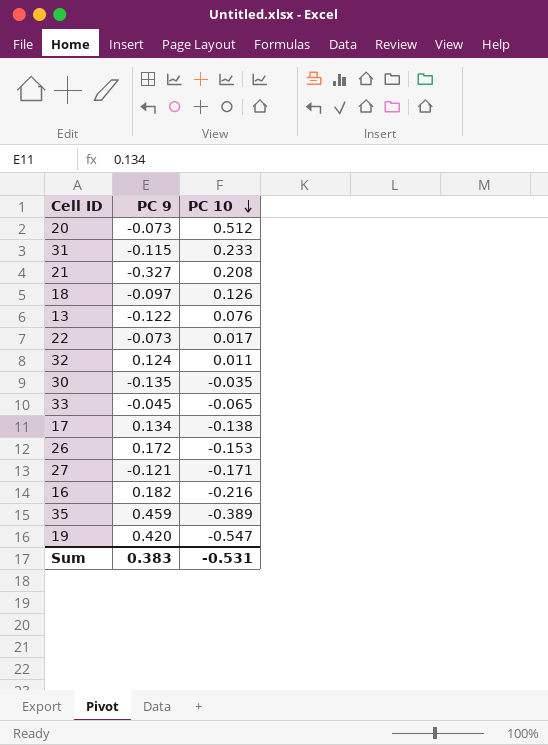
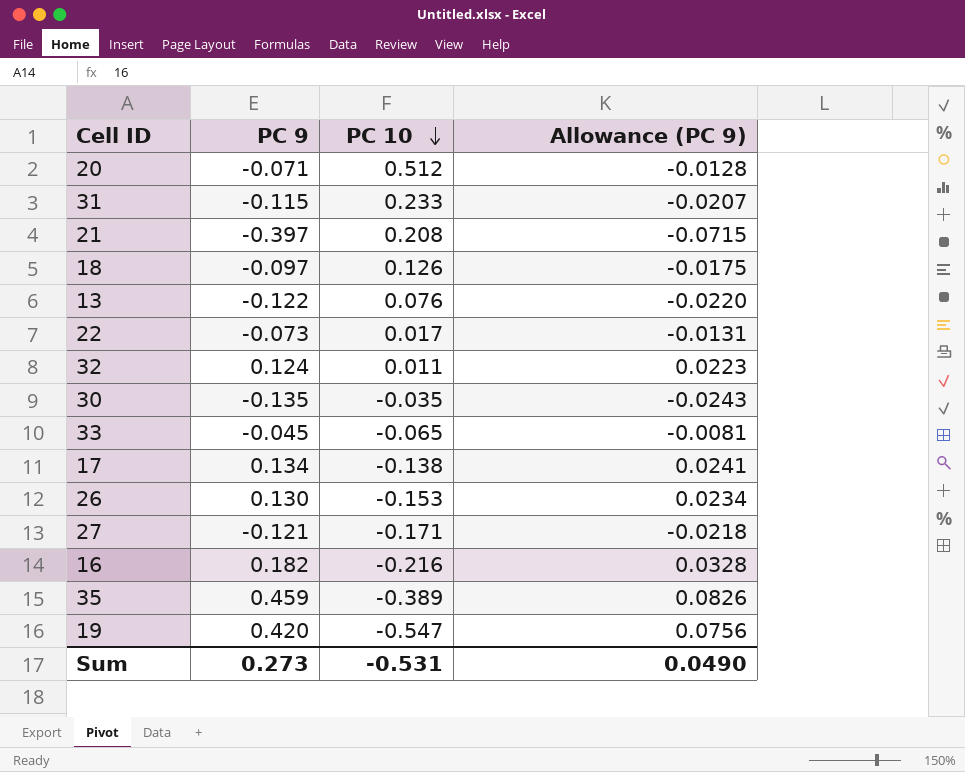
column Allowance (PC 9) | formula: none -> [PC 9] * 0.18
20 | PC 9: -0.073 -> -0.071
21 | PC 9: -0.327 -> -0.397
26 | PC 9: 0.172 -> 0.130
Sum | PC 9: 0.383 -> 0.273

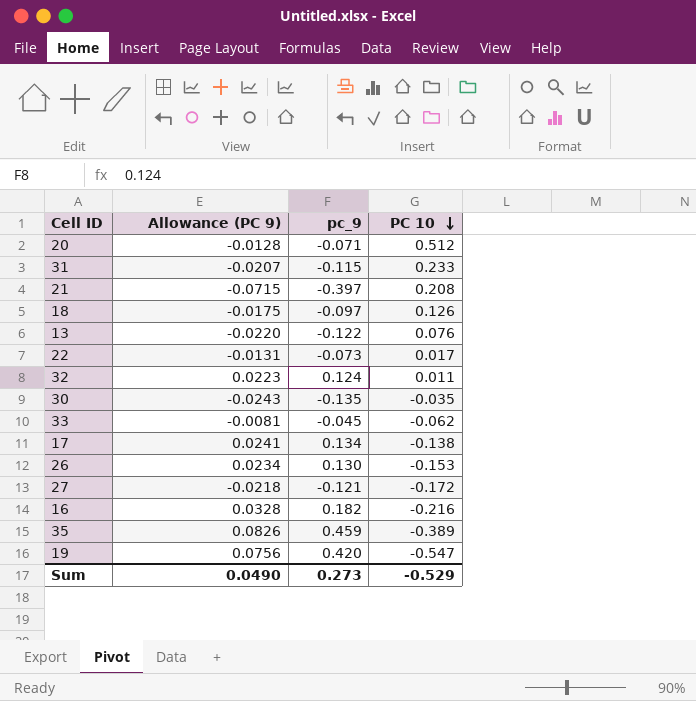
column Allowance (PC 9) | position: 4 -> 2
column name: PC 9 -> pc_9
33 | PC 10: -0.065 -> -0.062
27 | PC 10: -0.171 -> -0.172
Sum | PC 10: -0.531 -> -0.529

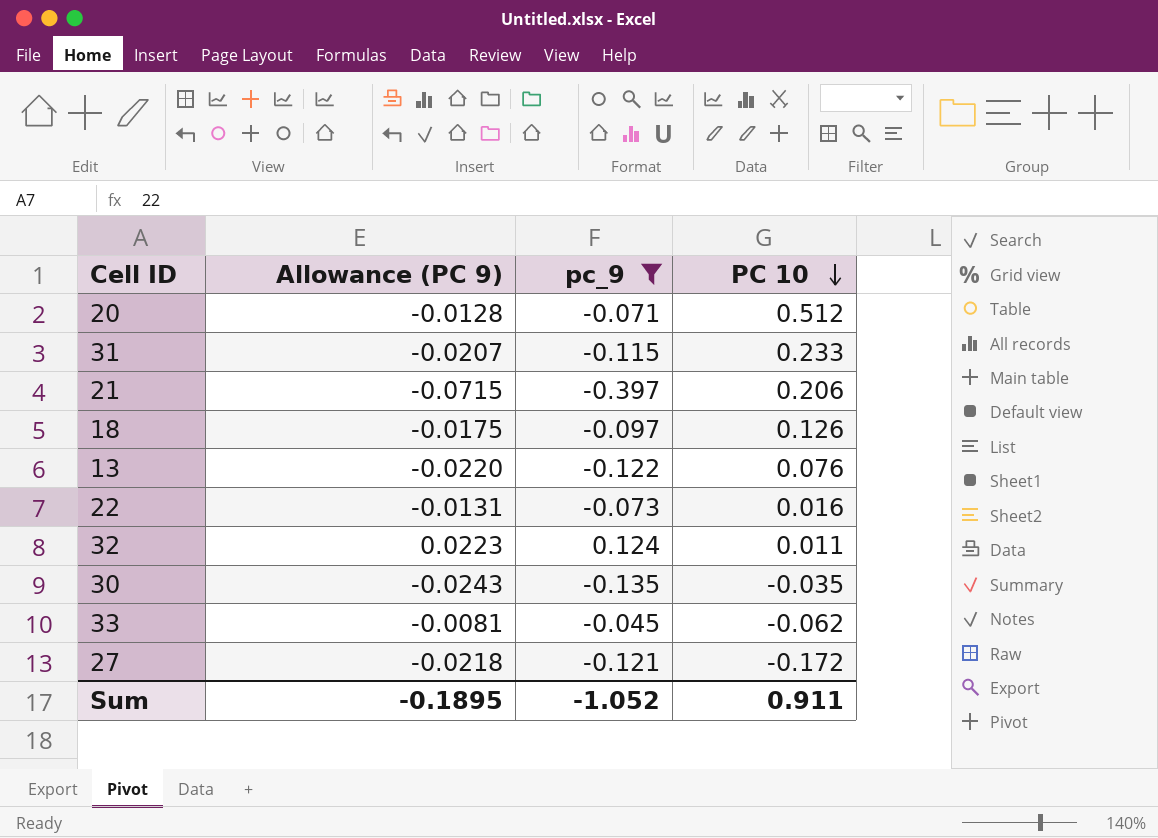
filter: none -> pc_9 <= 0.124
21 | PC 10: 0.208 -> 0.206
22 | PC 10: 0.017 -> 0.016
Sum | Allowance (PC 9): 0.0490 -> -0.1895
Sum | pc_9: 0.273 -> -1.052
Sum | PC 10: -0.529 -> 0.911

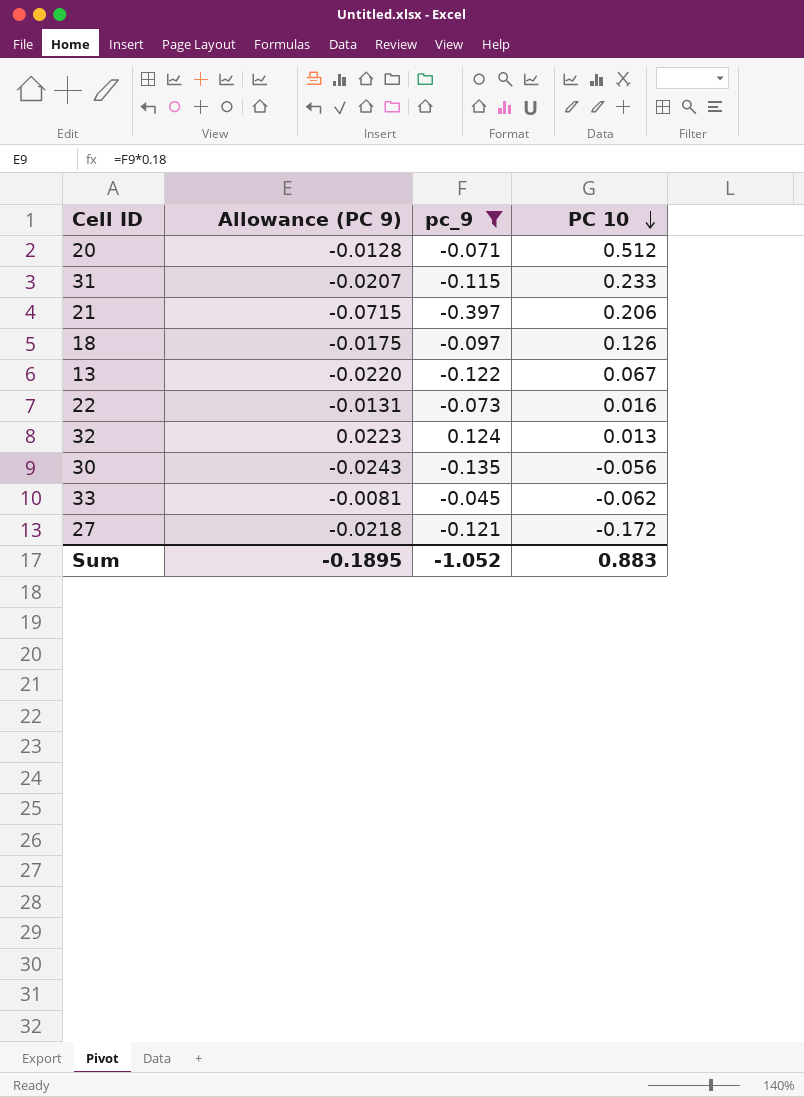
13 | PC 10: 0.076 -> 0.067
32 | PC 10: 0.011 -> 0.013
30 | PC 10: -0.035 -> -0.056
Sum | PC 10: 0.911 -> 0.883

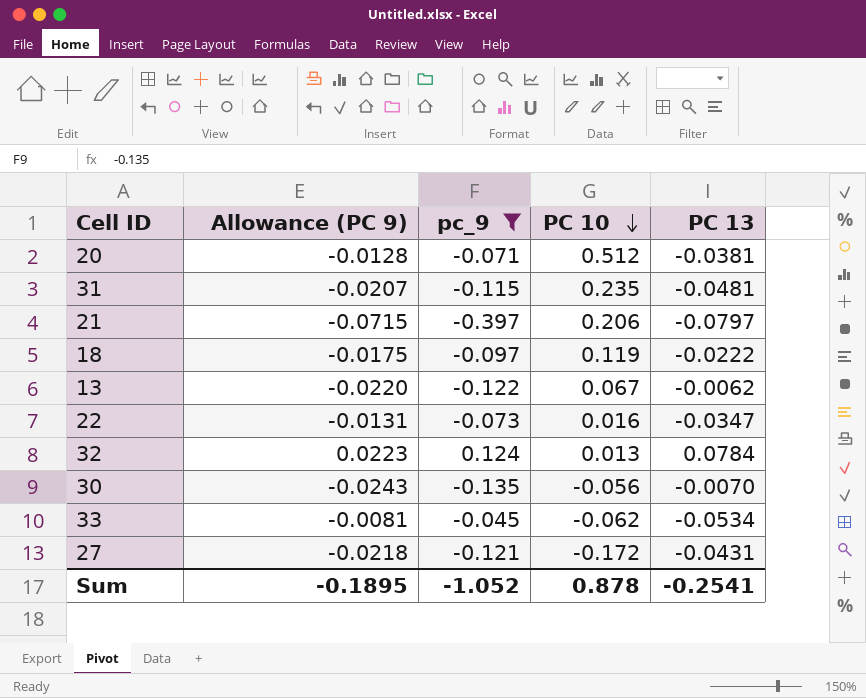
column PC 13 | position: none -> 5
31 | PC 10: 0.233 -> 0.235
18 | PC 10: 0.126 -> 0.119
Sum | PC 10: 0.883 -> 0.878

